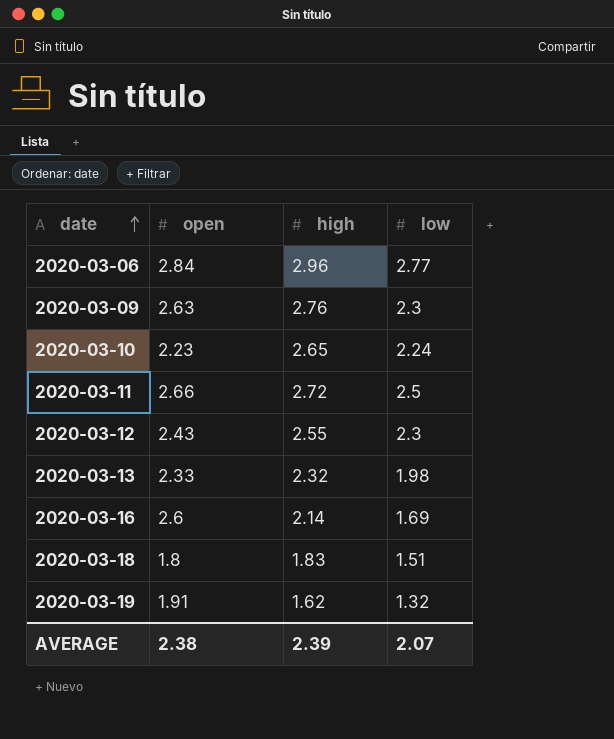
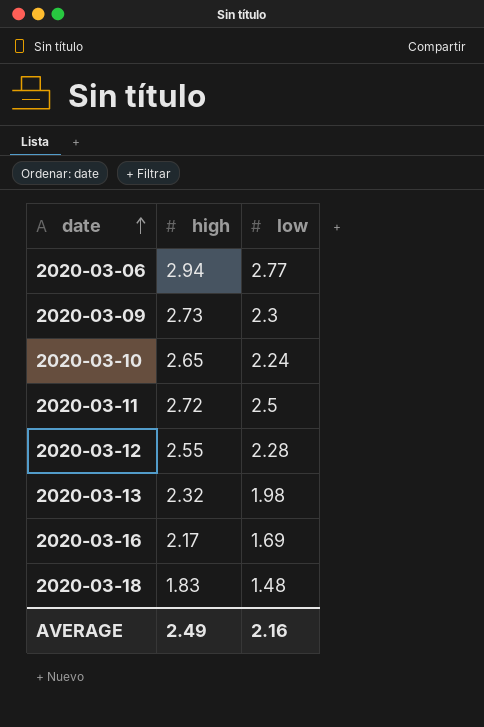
column open | position: 2 -> none
row 2020-03-19: 1.91 | 1.62 | 1.32 -> none
2020-03-06 | high: 2.96 -> 2.94
2020-03-09 | high: 2.76 -> 2.73
2020-03-12 | low: 2.3 -> 2.28
2020-03-16 | high: 2.14 -> 2.17
2020-03-18 | low: 1.51 -> 1.48
AVERAGE | high: 2.39 -> 2.49
AVERAGE | low: 2.07 -> 2.16

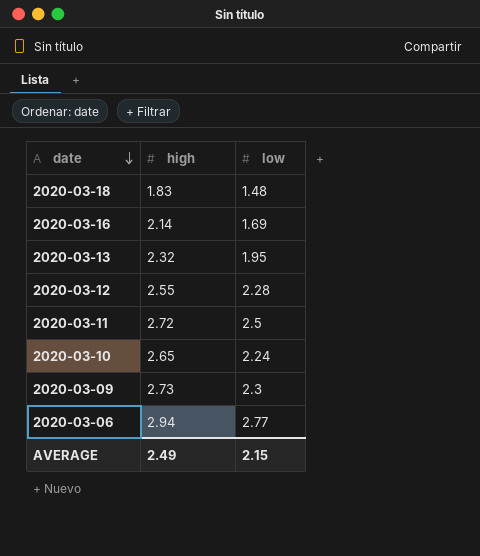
row order: date ascending -> date descending
2020-03-16 | high: 2.17 -> 2.14
2020-03-13 | low: 1.98 -> 1.95
AVERAGE | low: 2.16 -> 2.15

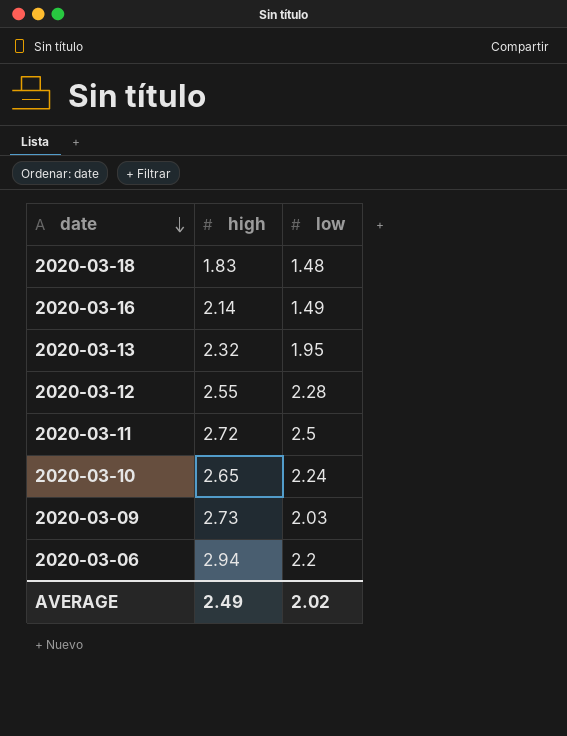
2020-03-16 | low: 1.69 -> 1.49
2020-03-09 | low: 2.3 -> 2.03
2020-03-06 | low: 2.77 -> 2.2
AVERAGE | low: 2.15 -> 2.02

